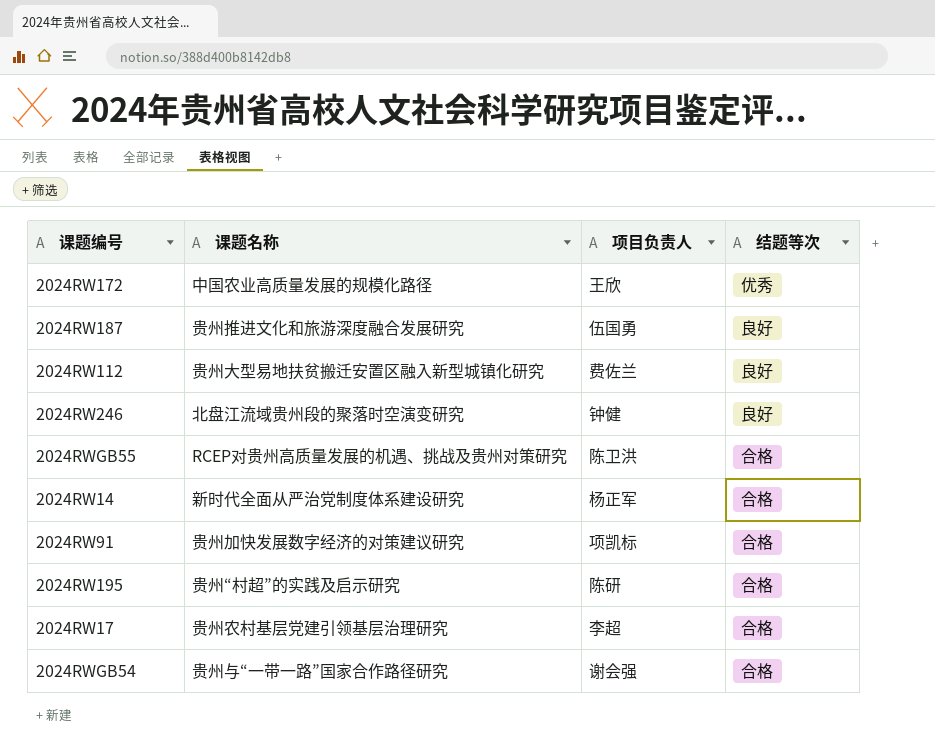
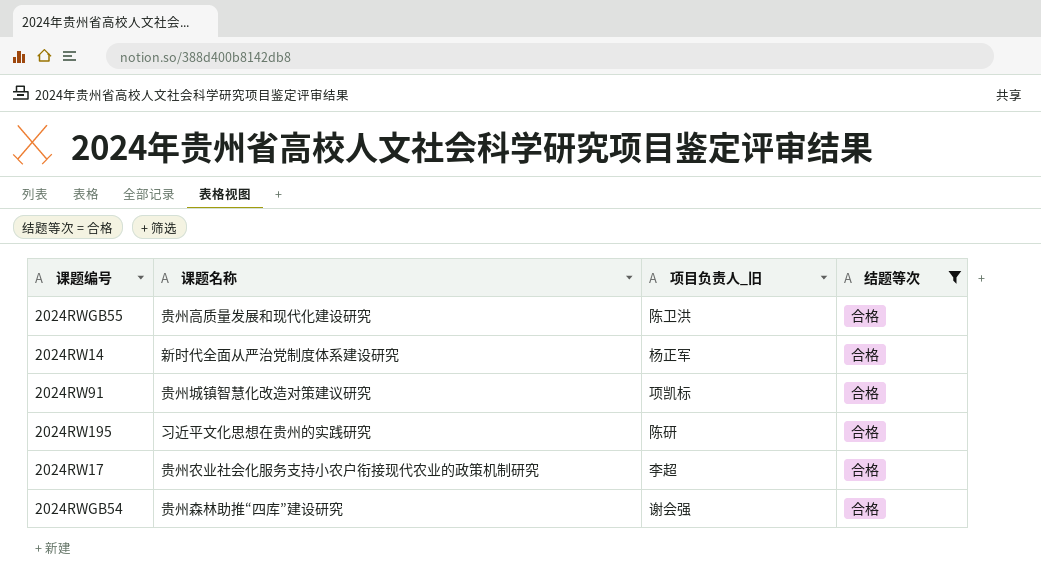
filter: none -> 结题等次 = 合格
column name: 项目负责人 -> 项目负责人_旧
2024RWGB55 | 课题名称: RCEP对贵州高质量发展的机遇、挑战及贵州对策研究 -> 贵州高质量发展和现代化建设研究
2024RW91 | 课题名称: 贵州加快发展数字经济的对策建议研究 -> 贵州城镇智慧化改造对策建议研究
2024RW195 | 课题名称: 贵州“村超”的实践及启示研究 -> 习近平文化思想在贵州的实践研究
2024RW17 | 课题名称: 贵州农村基层党建引领基层治理研究 -> 贵州农业社会化服务支持小农户衔接现代农业的政策机制研究
2024RWGB54 | 课题名称: 贵州与“一带一路”国家合作路径研究 -> 贵州森林助推“四库”建设研究

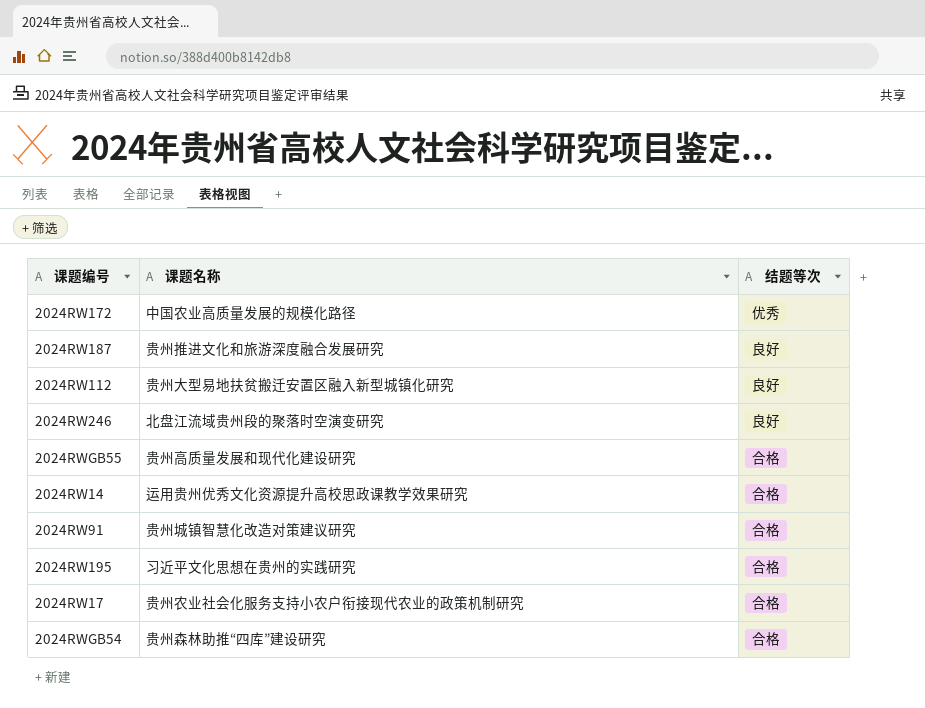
filter: 结题等次 = 合格 -> none
column 项目负责人_旧 | position: 3 -> none
2024RW14 | 课题名称: 新时代全面从严治党制度体系建设研究 -> 运用贵州优秀文化资源提升高校思政课教学效果研究

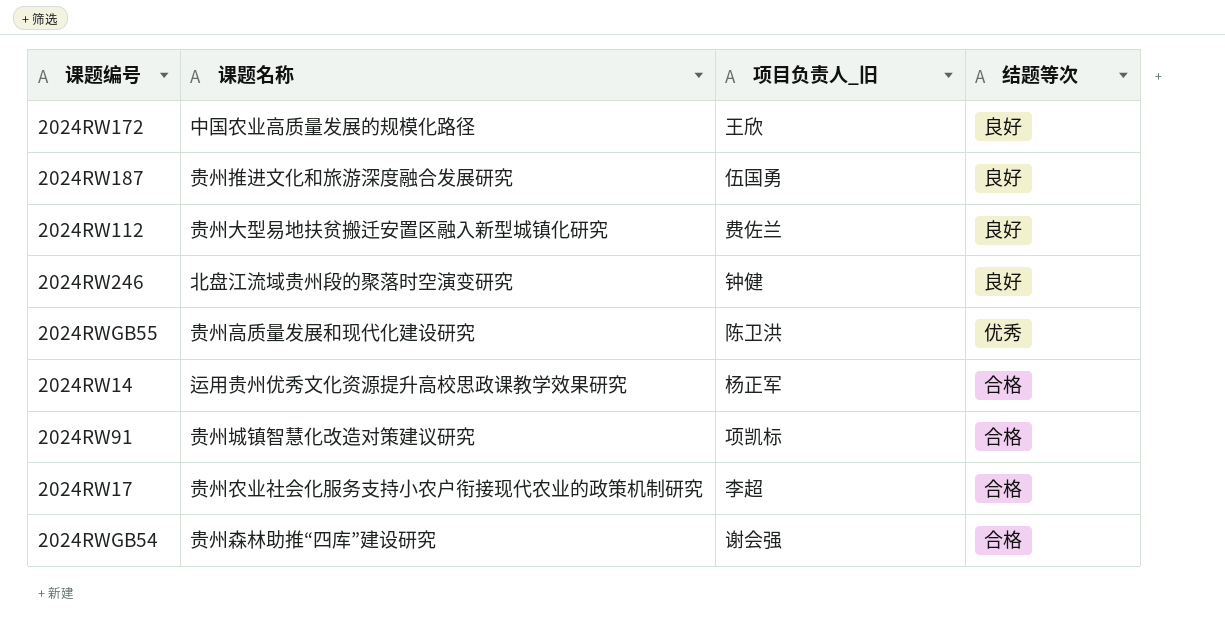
column 项目负责人_旧 | position: none -> 3
row 2024RW195: 习近平文化思想在贵州的实践研究 | 合格 -> none
2024RW172 | 结题等次: 优秀 -> 良好
2024RWGB55 | 结题等次: 合格 -> 优秀

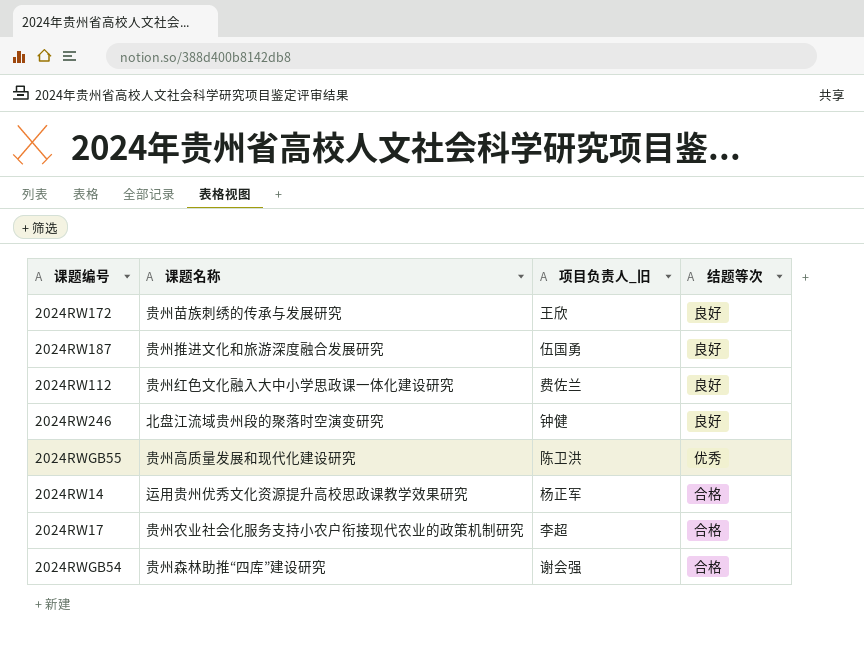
row 2024RW91: 贵州城镇智慧化改造对策建议研究 | 项凯标 | 合格 -> none
2024RW172 | 课题名称: 中国农业高质量发展的规模化路径 -> 贵州苗族刺绣的传承与发展研究
2024RW112 | 课题名称: 贵州大型易地扶贫搬迁安置区融入新型城镇化研究 -> 贵州红色文化融入大中小学思政课一体化建设研究

